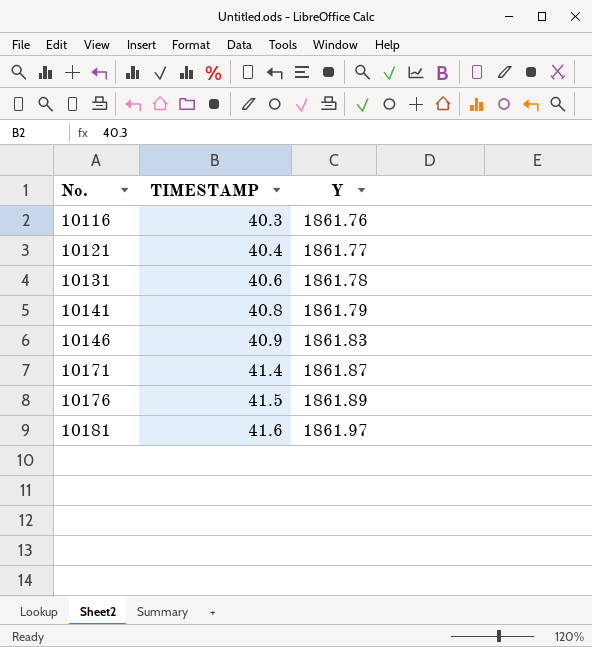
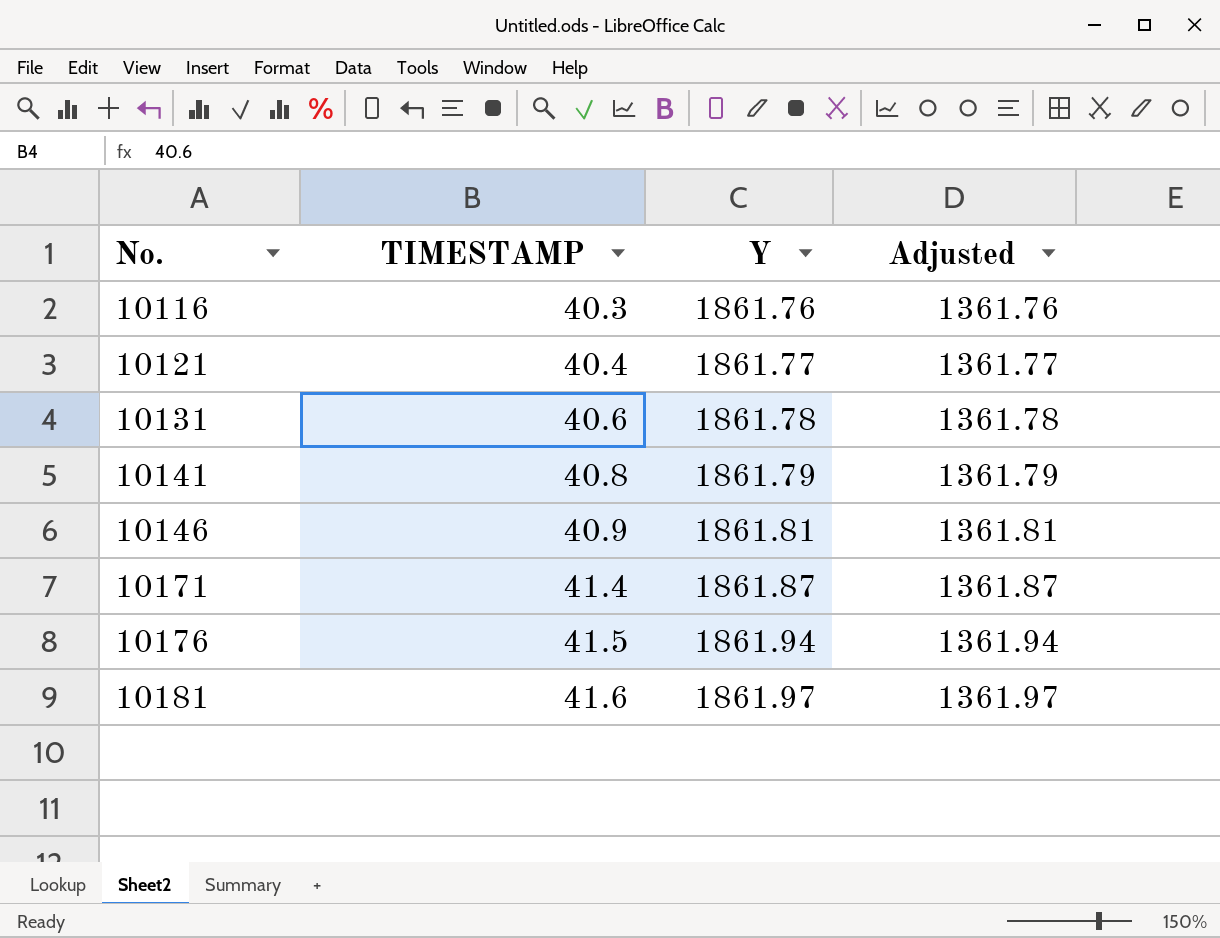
column Adjusted | formula: none -> [Y] - 500
10146 | Y: 1861.83 -> 1861.81
10176 | Y: 1861.89 -> 1861.94

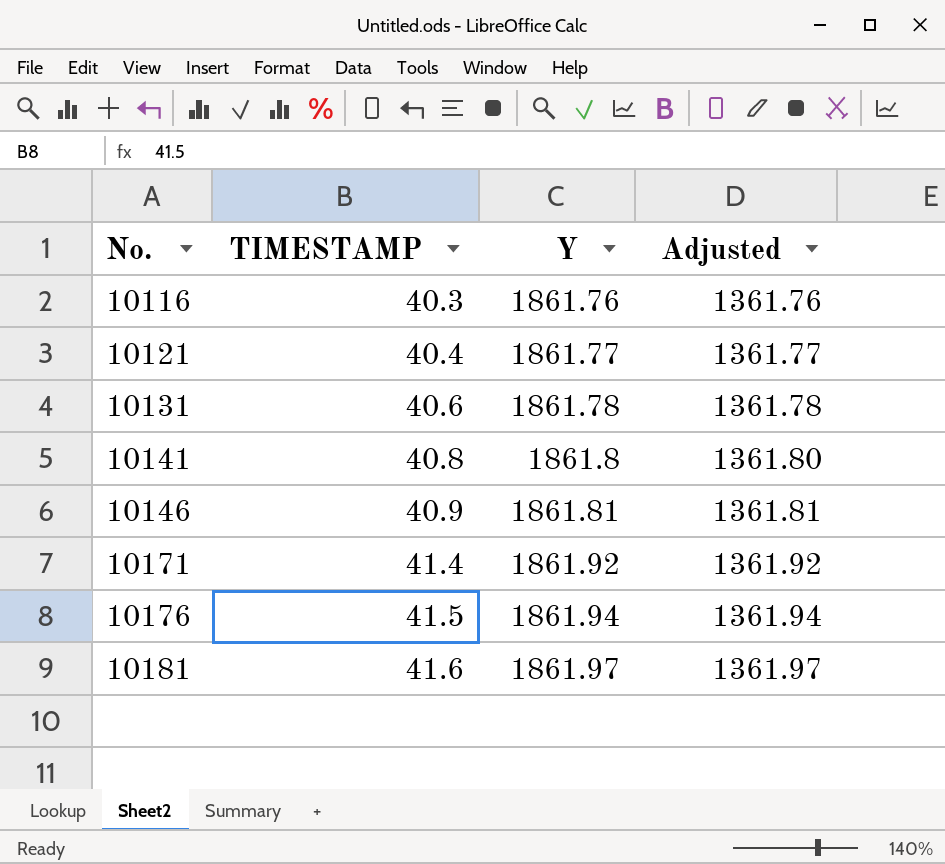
10141 | Y: 1861.79 -> 1861.8
10141 | Adjusted: 1361.79 -> 1361.80
10171 | Y: 1861.87 -> 1861.92
10171 | Adjusted: 1361.87 -> 1361.92

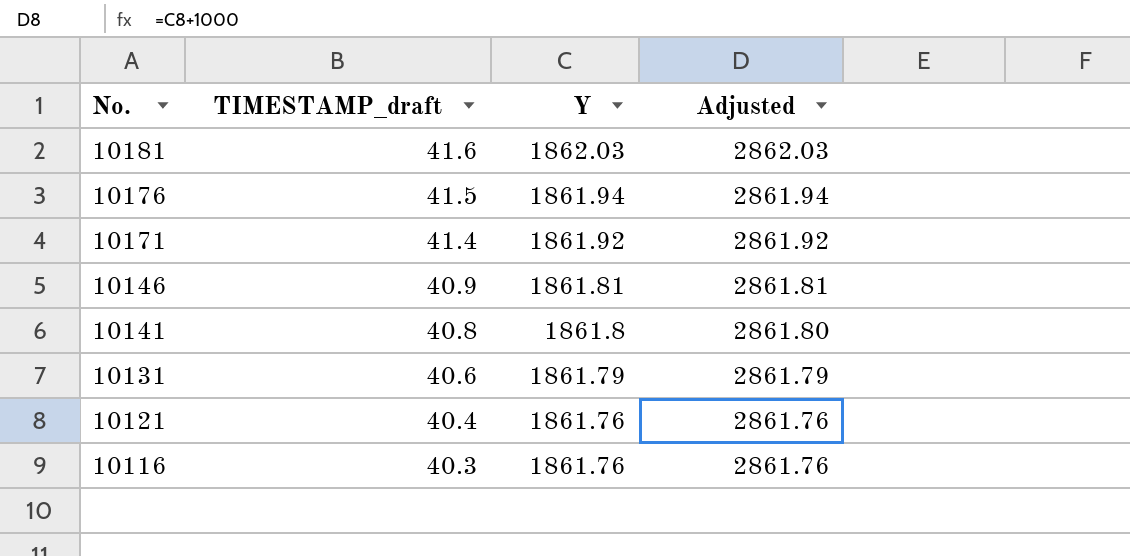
row order: No. ascending -> No. descending
column name: TIMESTAMP -> TIMESTAMP_draft
column Adjusted | formula: [Y] - 500 -> [Y] + 1000
10181 | Y: 1861.97 -> 1862.03
10131 | Y: 1861.78 -> 1861.79
10121 | Y: 1861.77 -> 1861.76

